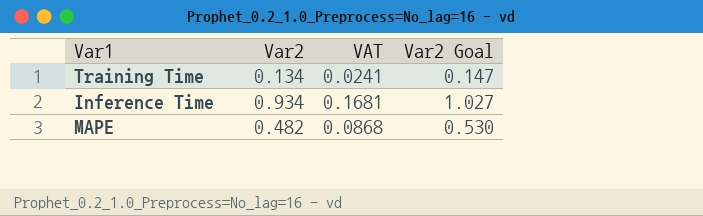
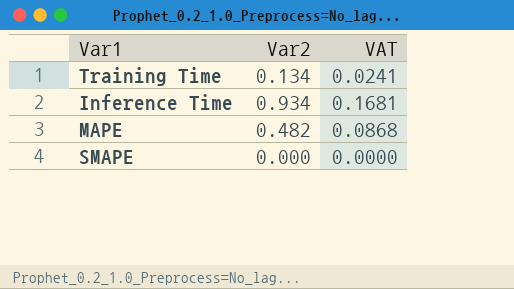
column Var2 Goal | formula: [Var2] * 1.1 -> none
row SMAPE: none -> 0.000 | 0.0000

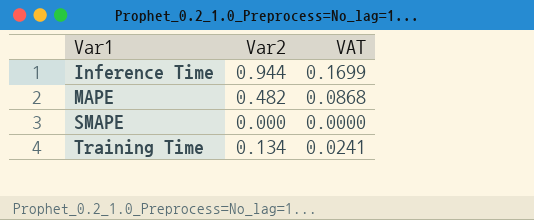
row order: none -> Var1 ascending
Inference Time | Var2: 0.934 -> 0.944
Inference Time | VAT: 0.1681 -> 0.1699

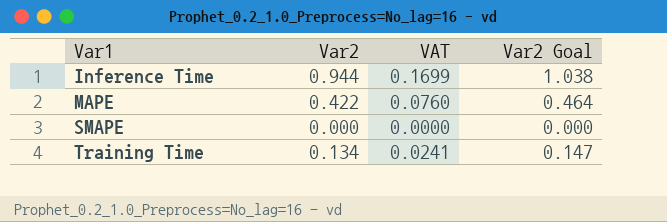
column Var2 Goal | formula: none -> [Var2] * 1.1
MAPE | Var2: 0.482 -> 0.422
MAPE | VAT: 0.0868 -> 0.0760

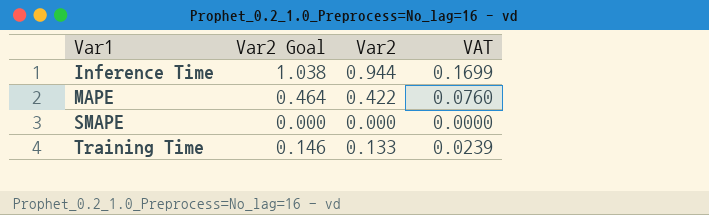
column Var2 Goal | position: 4 -> 2
Training Time | Var2 Goal: 0.147 -> 0.146
Training Time | Var2: 0.134 -> 0.133
Training Time | VAT: 0.0241 -> 0.0239

